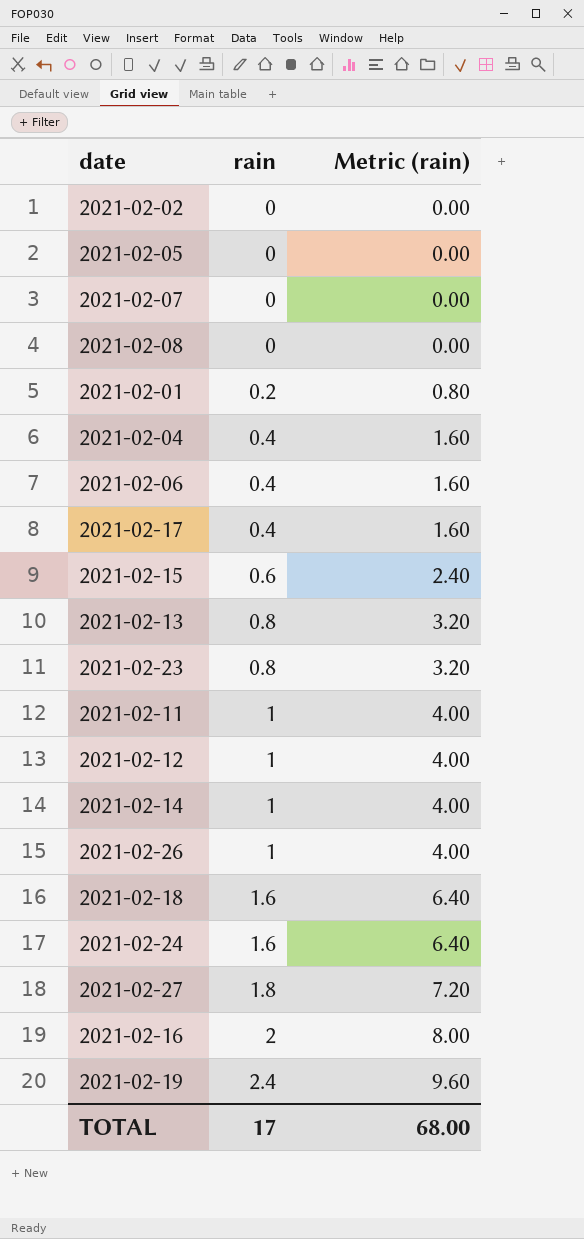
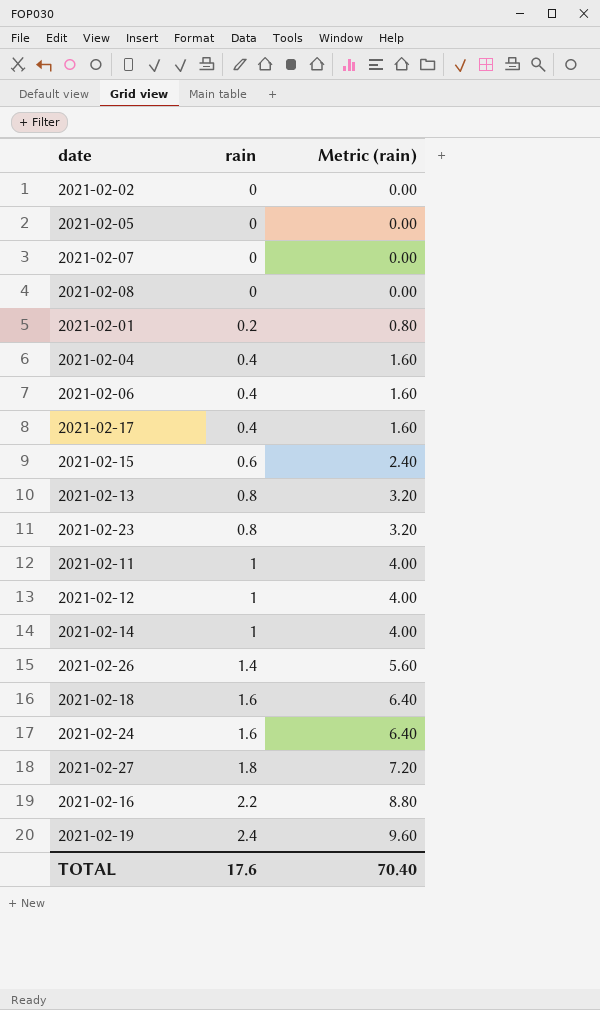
2021-02-26 | rain: 1 -> 1.4
2021-02-26 | Metric (rain): 4.00 -> 5.60
2021-02-16 | rain: 2 -> 2.2
2021-02-16 | Metric (rain): 8.00 -> 8.80
TOTAL | rain: 17 -> 17.6
TOTAL | Metric (rain): 68.00 -> 70.40

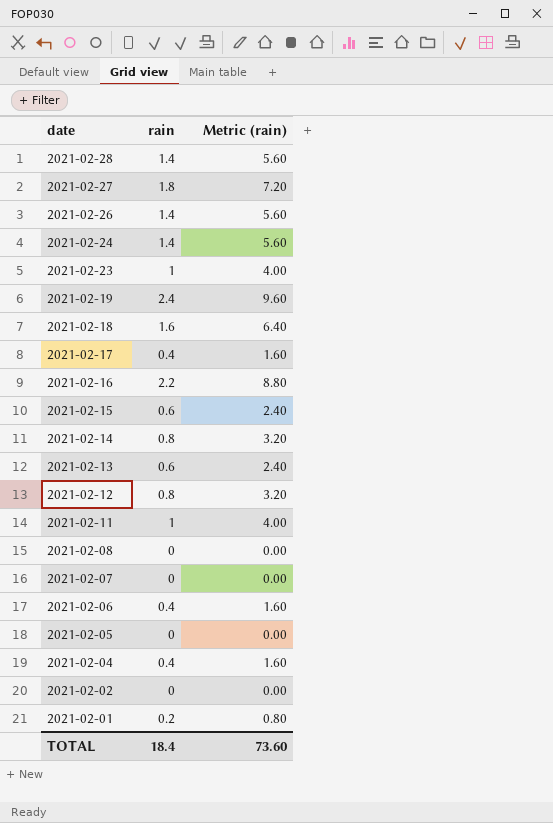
row order: rain ascending -> date descending
row 2021-02-28: none -> 1.4 | 5.60
2021-02-24 | rain: 1.6 -> 1.4
2021-02-24 | Metric (rain): 6.40 -> 5.60
2021-02-23 | rain: 0.8 -> 1
2021-02-23 | Metric (rain): 3.20 -> 4.00
2021-02-14 | rain: 1 -> 0.8
2021-02-14 | Metric (rain): 4.00 -> 3.20
2021-02-13 | rain: 0.8 -> 0.6
2021-02-13 | Metric (rain): 3.20 -> 2.40
2021-02-12 | rain: 1 -> 0.8
2021-02-12 | Metric (rain): 4.00 -> 3.20
TOTAL | rain: 17.6 -> 18.4
TOTAL | Metric (rain): 70.40 -> 73.60

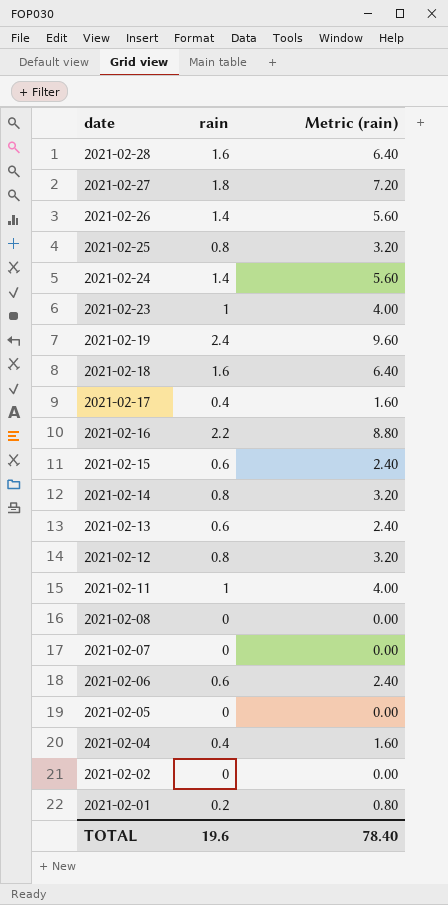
2021-02-28 | rain: 1.4 -> 1.6
2021-02-28 | Metric (rain): 5.60 -> 6.40
row 2021-02-25: none -> 0.8 | 3.20
2021-02-06 | rain: 0.4 -> 0.6
2021-02-06 | Metric (rain): 1.60 -> 2.40
TOTAL | rain: 18.4 -> 19.6
TOTAL | Metric (rain): 73.60 -> 78.40

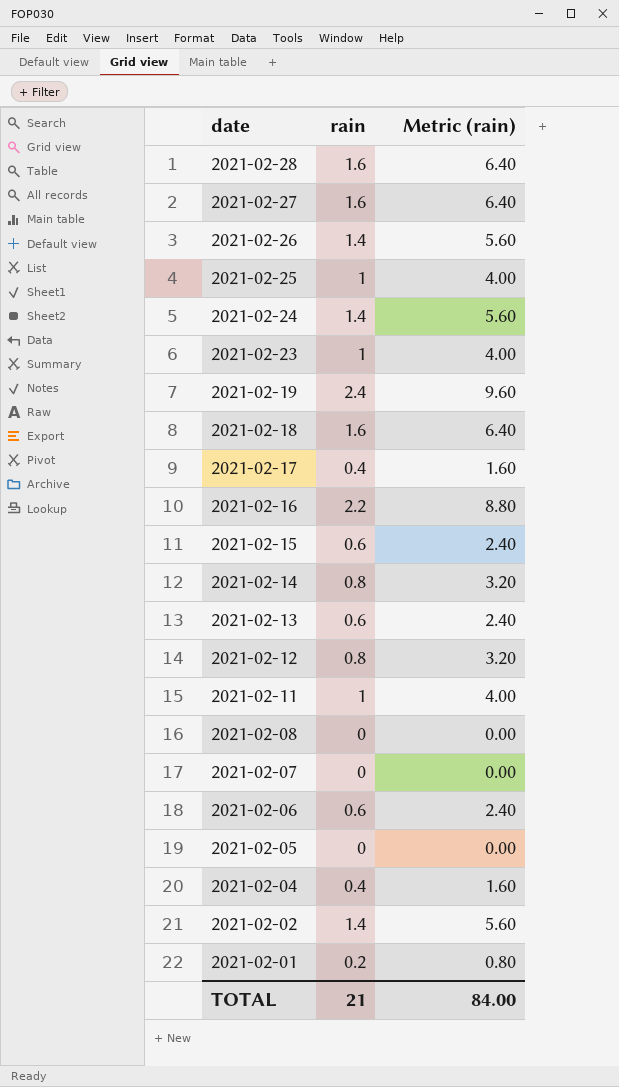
2021-02-27 | rain: 1.8 -> 1.6
2021-02-27 | Metric (rain): 7.20 -> 6.40
2021-02-25 | rain: 0.8 -> 1
2021-02-25 | Metric (rain): 3.20 -> 4.00
2021-02-02 | rain: 0 -> 1.4
2021-02-02 | Metric (rain): 0.00 -> 5.60
TOTAL | rain: 19.6 -> 21
TOTAL | Metric (rain): 78.40 -> 84.00

